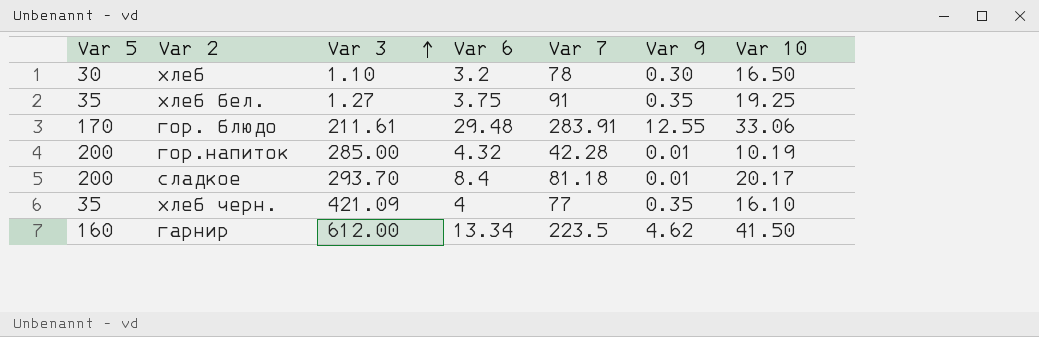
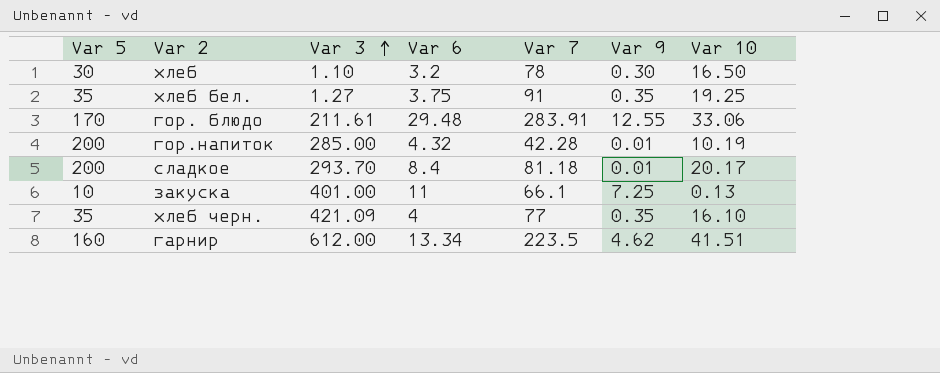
row закуска: none -> 10 | 401.00 | 11 | 66.1 | 7.25 | 0.13
гарнир | Var 10: 41.50 -> 41.51

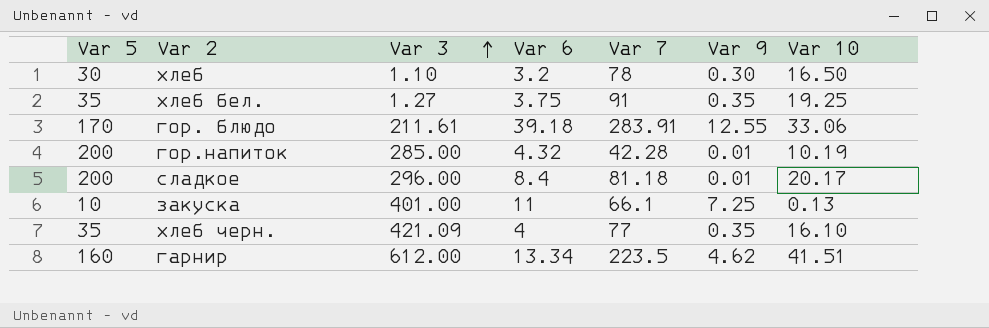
гор. блюдо | Var 6: 29.48 -> 39.18
сладкое | Var 3: 293.70 -> 296.00

